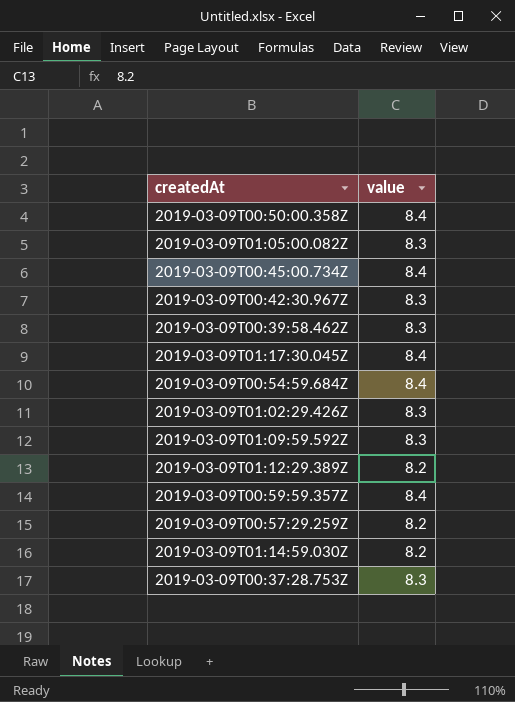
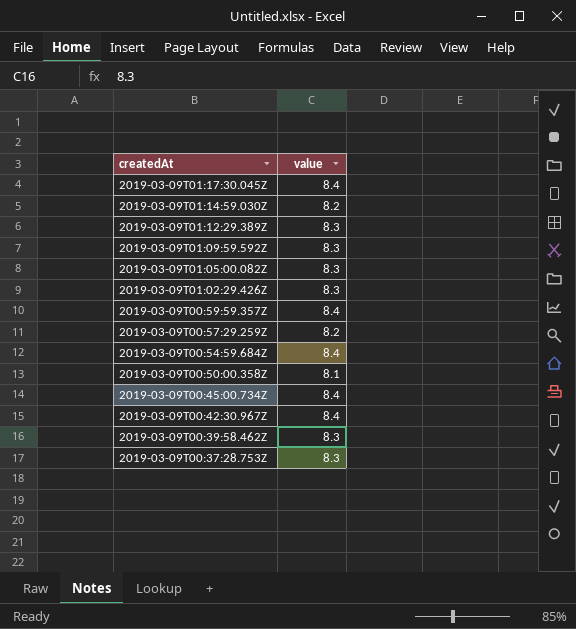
row order: none -> createdAt descending
2019-03-09T01:12:29.389Z | value: 8.2 -> 8.3
2019-03-09T00:50:00.358Z | value: 8.4 -> 8.1
2019-03-09T00:42:30.967Z | value: 8.3 -> 8.4

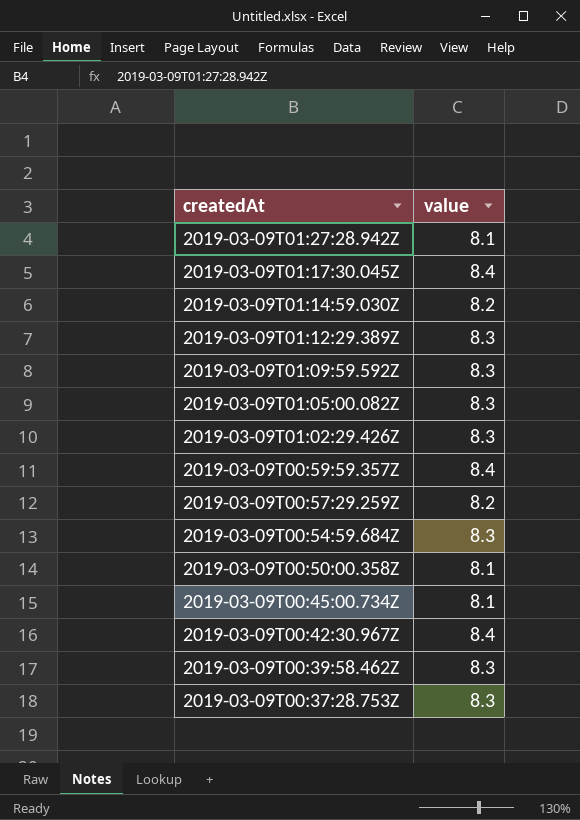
row 2019-03-09T01:27:28.942Z: none -> 8.1
2019-03-09T00:54:59.684Z | value: 8.4 -> 8.3
2019-03-09T00:45:00.734Z | value: 8.4 -> 8.1

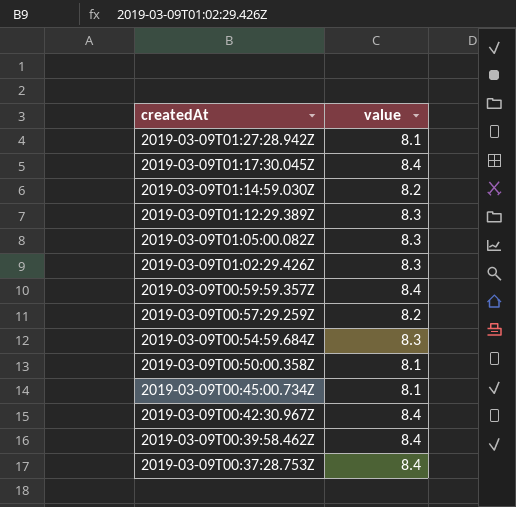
row 2019-03-09T01:09:59.592Z: 8.3 -> none
2019-03-09T00:39:58.462Z | value: 8.3 -> 8.4
2019-03-09T00:37:28.753Z | value: 8.3 -> 8.4

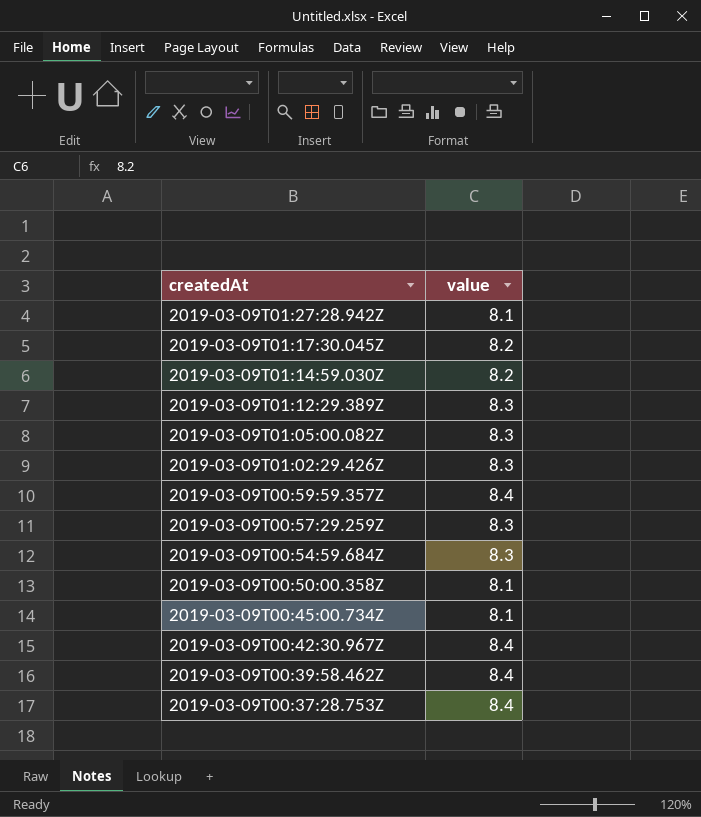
2019-03-09T01:17:30.045Z | value: 8.4 -> 8.2
2019-03-09T00:57:29.259Z | value: 8.2 -> 8.3

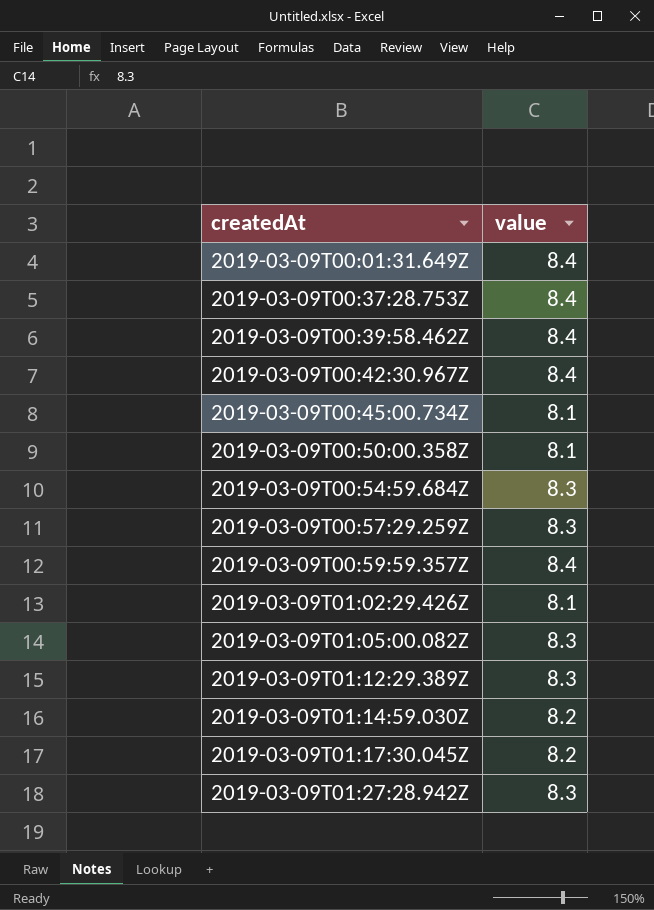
row order: createdAt descending -> createdAt ascending
row 2019-03-09T00:01:31.649Z: none -> 8.4
2019-03-09T01:02:29.426Z | value: 8.3 -> 8.1
2019-03-09T01:27:28.942Z | value: 8.1 -> 8.3

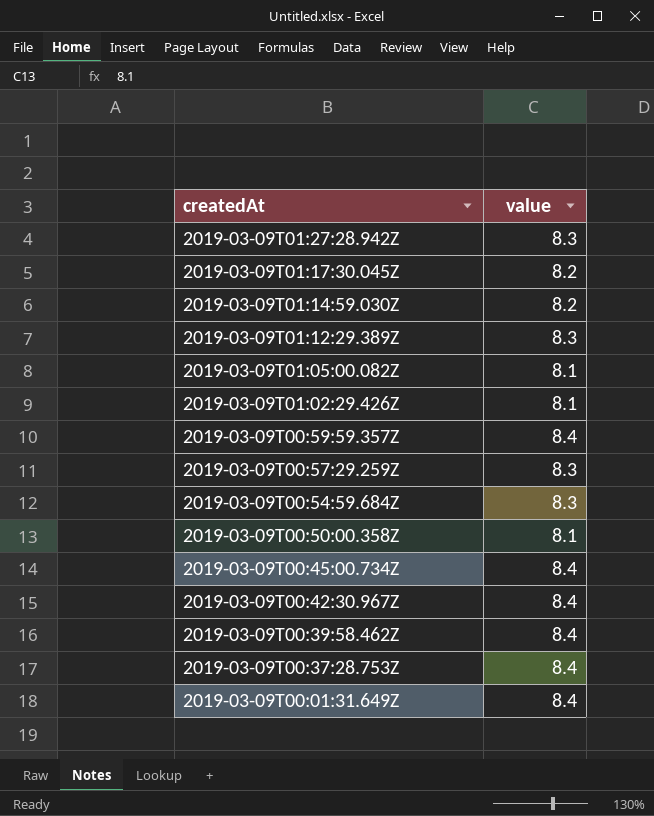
row order: createdAt ascending -> createdAt descending
2019-03-09T01:05:00.082Z | value: 8.3 -> 8.1
2019-03-09T00:45:00.734Z | value: 8.1 -> 8.4

